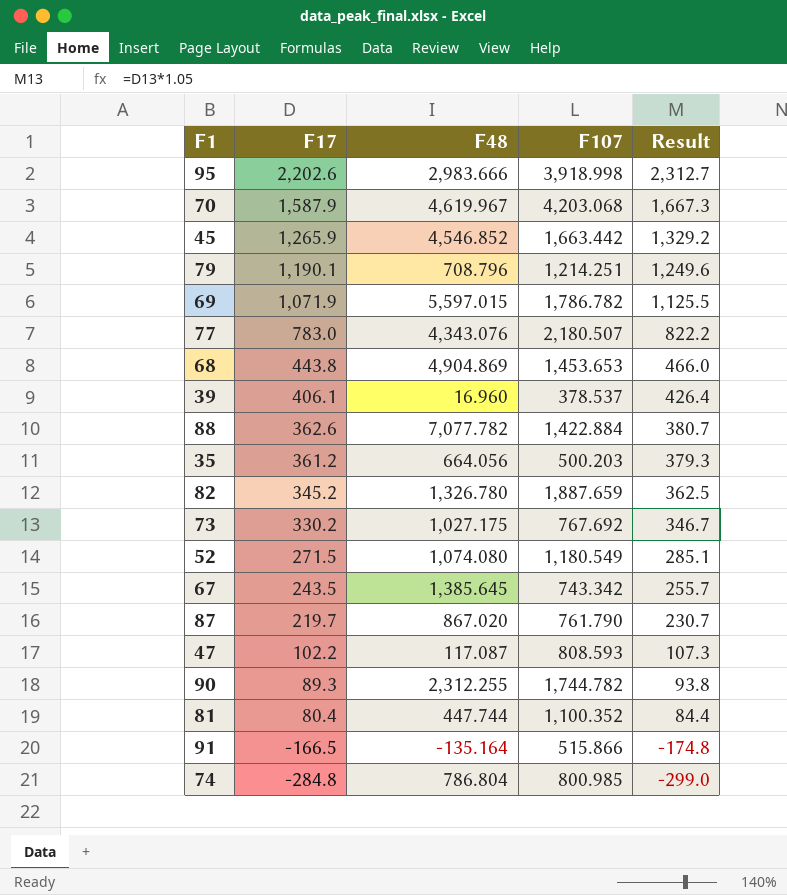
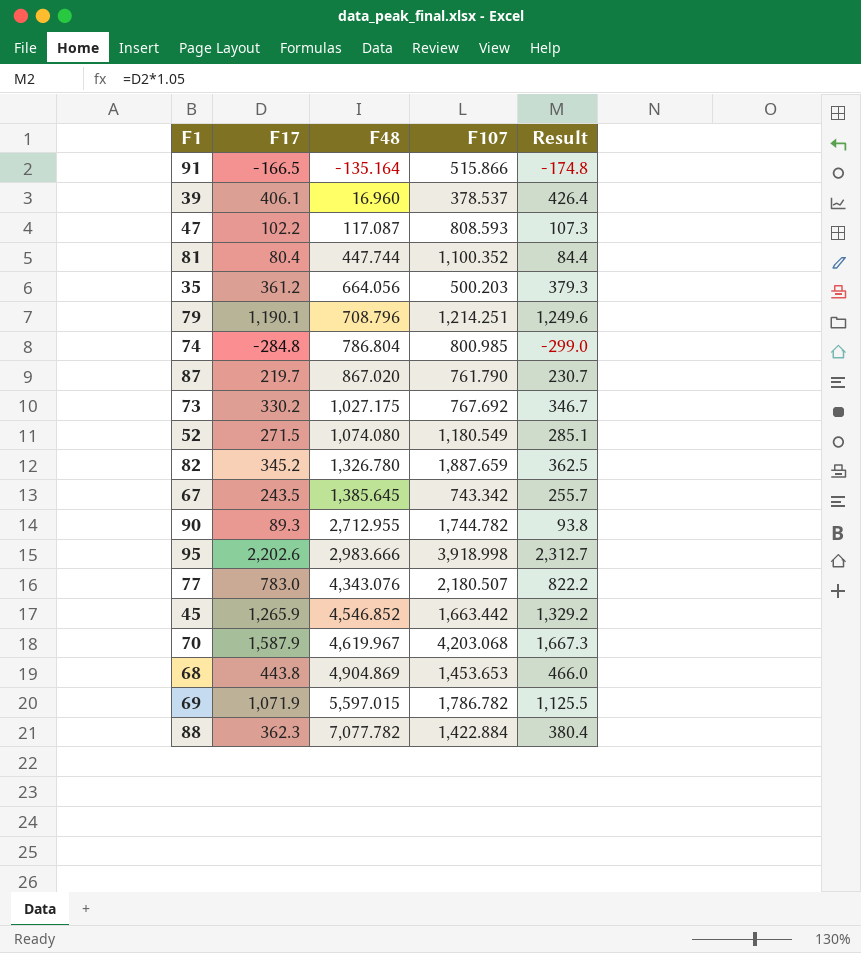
row order: F17 descending -> F48 ascending
90 | F48: 2,312.255 -> 2,712.955
88 | F17: 362.6 -> 362.3
88 | Result: 380.7 -> 380.4

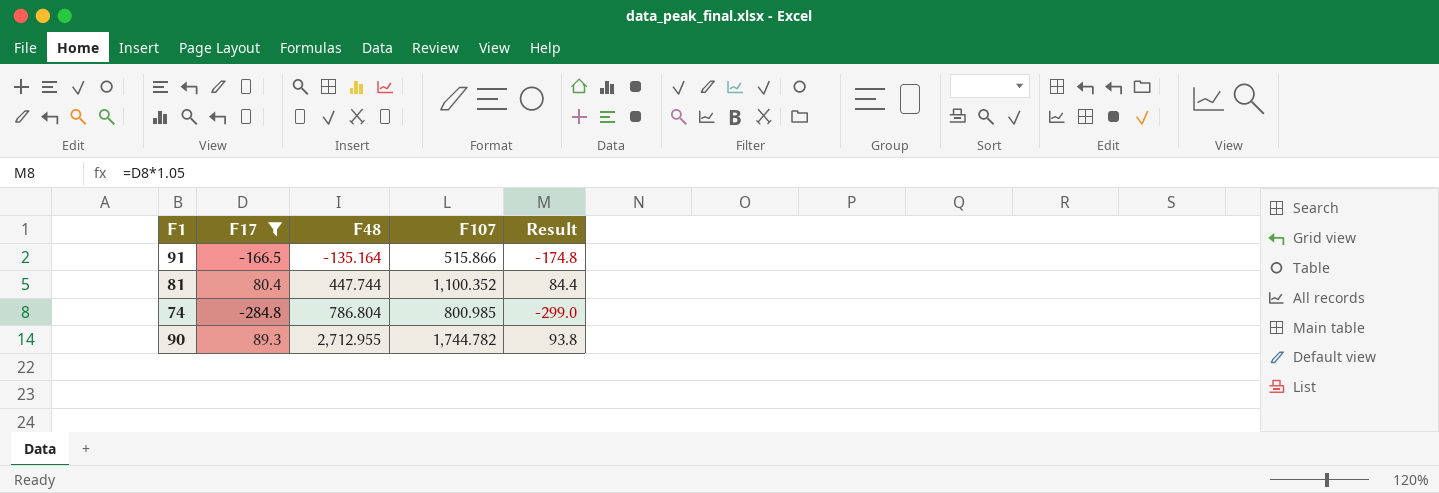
filter: none -> F17 <= 89.3

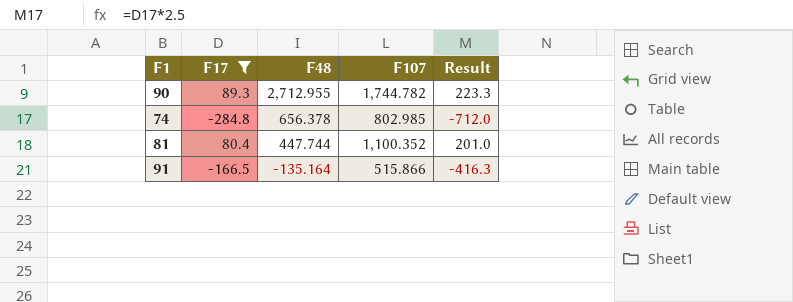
row order: F48 ascending -> F48 descending
column Result | formula: [F17] * 1.05 -> [F17] * 2.5
74 | F48: 786.804 -> 656.378
74 | F107: 800.985 -> 802.985

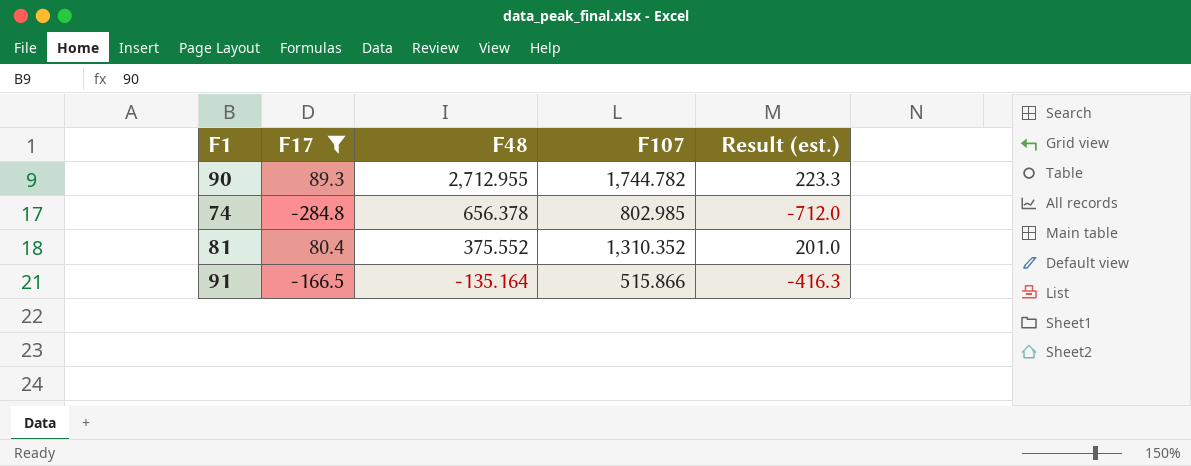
column name: Result -> Result (est.)
81 | F48: 447.744 -> 375.552
81 | F107: 1,100.352 -> 1,310.352

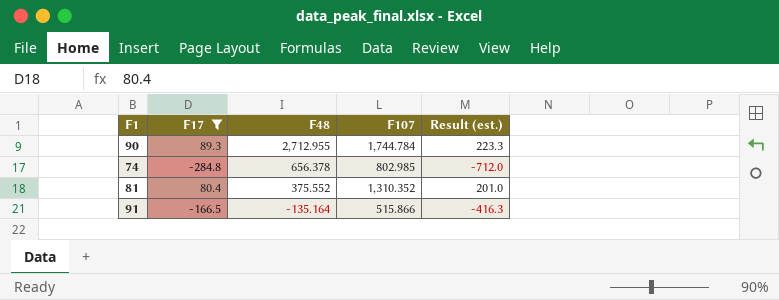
90 | F107: 1,744.782 -> 1,744.784

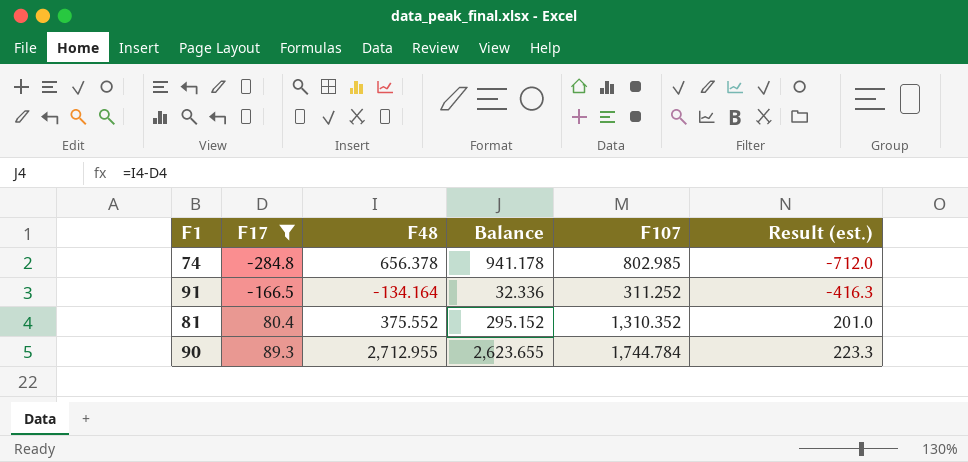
row order: F48 descending -> F17 ascending
column Balance | formula: none -> [F48] - [F17]
91 | F48: -135.164 -> -134.164
91 | F107: 515.866 -> 311.252

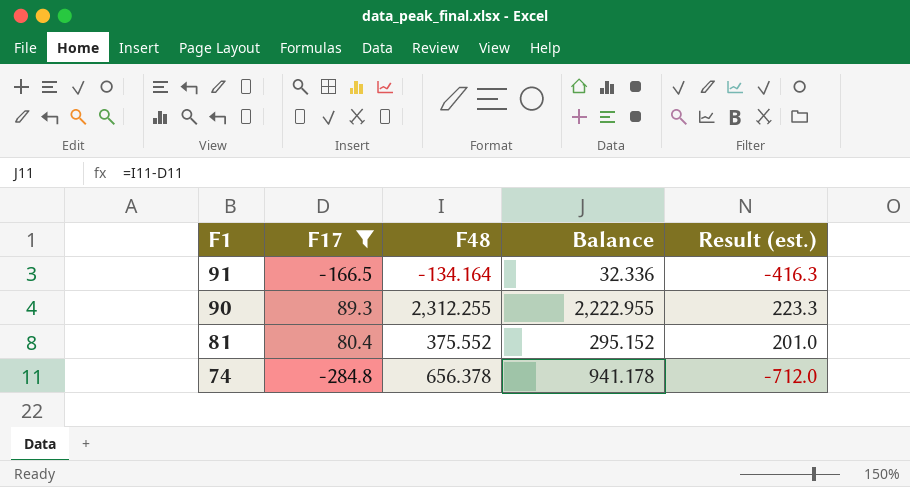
row order: F17 ascending -> F1 descending
column F107 | position: 5 -> none
90 | F48: 2,712.955 -> 2,312.255
90 | Balance: 2,623.655 -> 2,222.955

